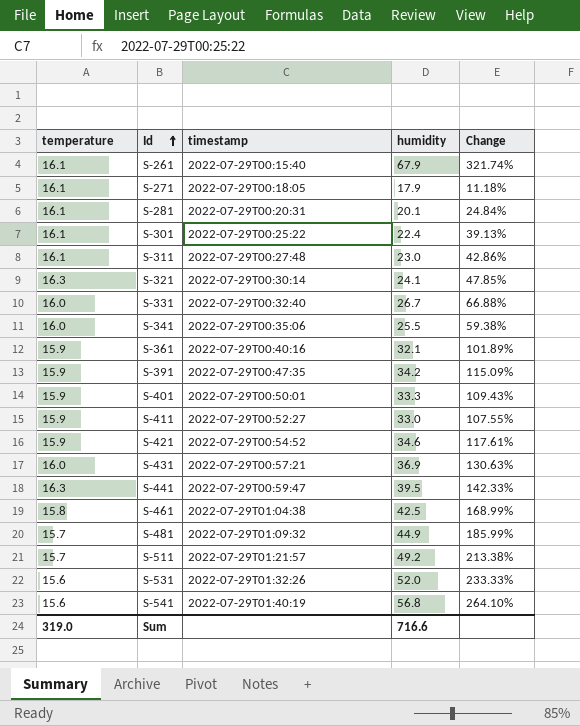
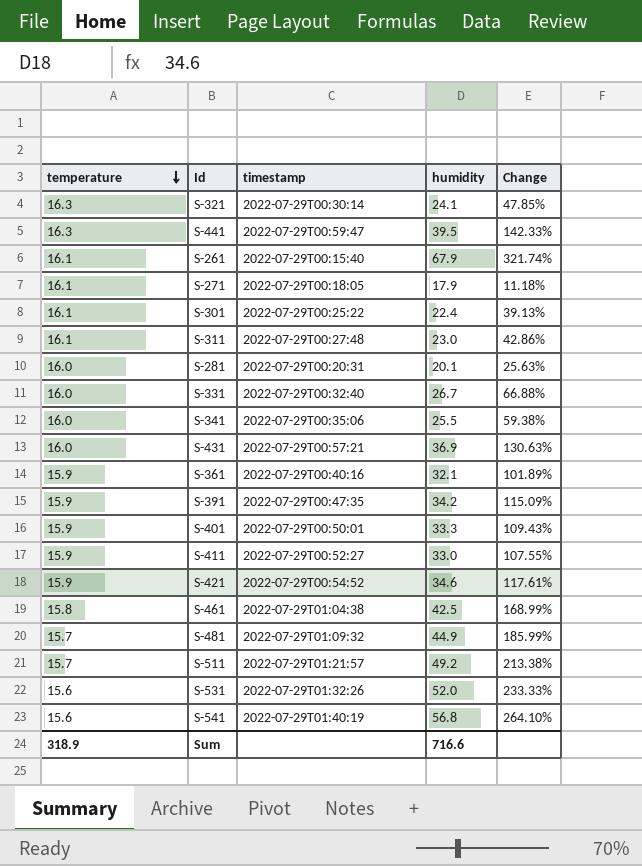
row order: Id ascending -> temperature descending
S-281 | temperature: 16.1 -> 16.0
S-281 | Change: 24.84% -> 25.63%
Sum | temperature: 319.0 -> 318.9

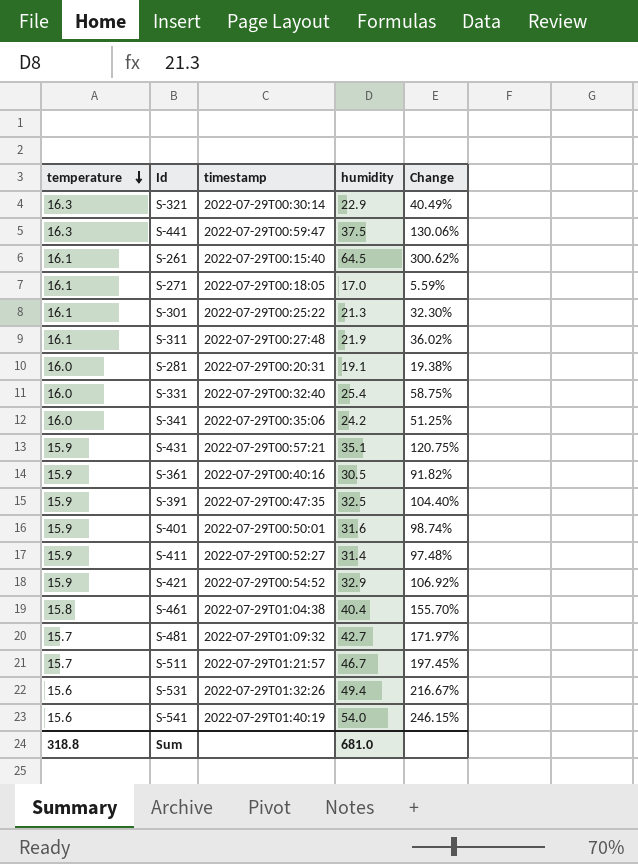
S-321 | humidity: 24.1 -> 22.9
S-321 | Change: 47.85% -> 40.49%
S-441 | humidity: 39.5 -> 37.5
S-441 | Change: 142.33% -> 130.06%
S-261 | humidity: 67.9 -> 64.5
S-261 | Change: 321.74% -> 300.62%
S-271 | humidity: 17.9 -> 17.0
S-271 | Change: 11.18% -> 5.59%
S-301 | humidity: 22.4 -> 21.3
S-301 | Change: 39.13% -> 32.30%
S-311 | humidity: 23.0 -> 21.9
S-311 | Change: 42.86% -> 36.02%
S-281 | humidity: 20.1 -> 19.1
S-281 | Change: 25.63% -> 19.38%
S-331 | humidity: 26.7 -> 25.4
S-331 | Change: 66.88% -> 58.75%
S-341 | humidity: 25.5 -> 24.2
S-341 | Change: 59.38% -> 51.25%
S-431 | temperature: 16.0 -> 15.9
S-431 | humidity: 36.9 -> 35.1
S-431 | Change: 130.63% -> 120.75%
S-361 | humidity: 32.1 -> 30.5
S-361 | Change: 101.89% -> 91.82%
S-391 | humidity: 34.2 -> 32.5
S-391 | Change: 115.09% -> 104.40%
S-401 | humidity: 33.3 -> 31.6
S-401 | Change: 109.43% -> 98.74%
S-411 | humidity: 33.0 -> 31.4
S-411 | Change: 107.55% -> 97.48%
S-421 | humidity: 34.6 -> 32.9
S-421 | Change: 117.61% -> 106.92%
S-461 | humidity: 42.5 -> 40.4
S-461 | Change: 168.99% -> 155.70%
S-481 | humidity: 44.9 -> 42.7
S-481 | Change: 185.99% -> 171.97%
S-511 | humidity: 49.2 -> 46.7
S-511 | Change: 213.38% -> 197.45%
S-531 | humidity: 52.0 -> 49.4
S-531 | Change: 233.33% -> 216.67%
S-541 | humidity: 56.8 -> 54.0
S-541 | Change: 264.10% -> 246.15%
Sum | temperature: 318.9 -> 318.8
Sum | humidity: 716.6 -> 681.0

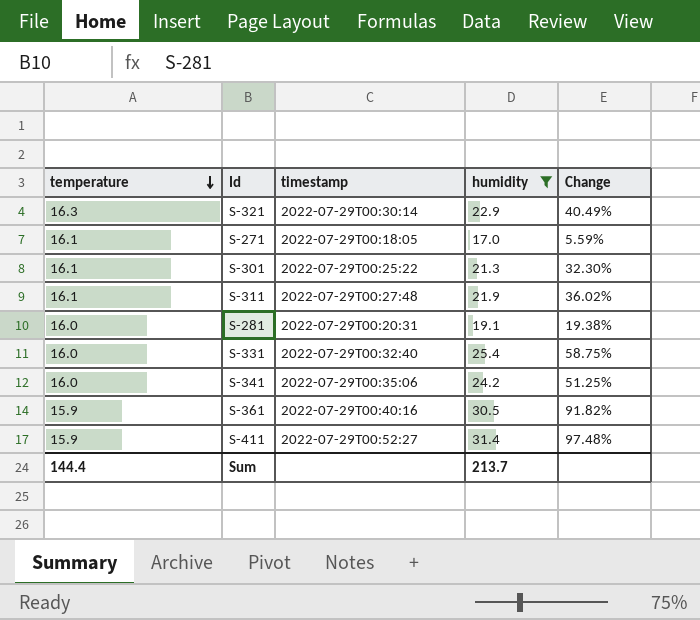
filter: none -> humidity <= 31.4
Sum | temperature: 318.8 -> 144.4
Sum | humidity: 681.0 -> 213.7

